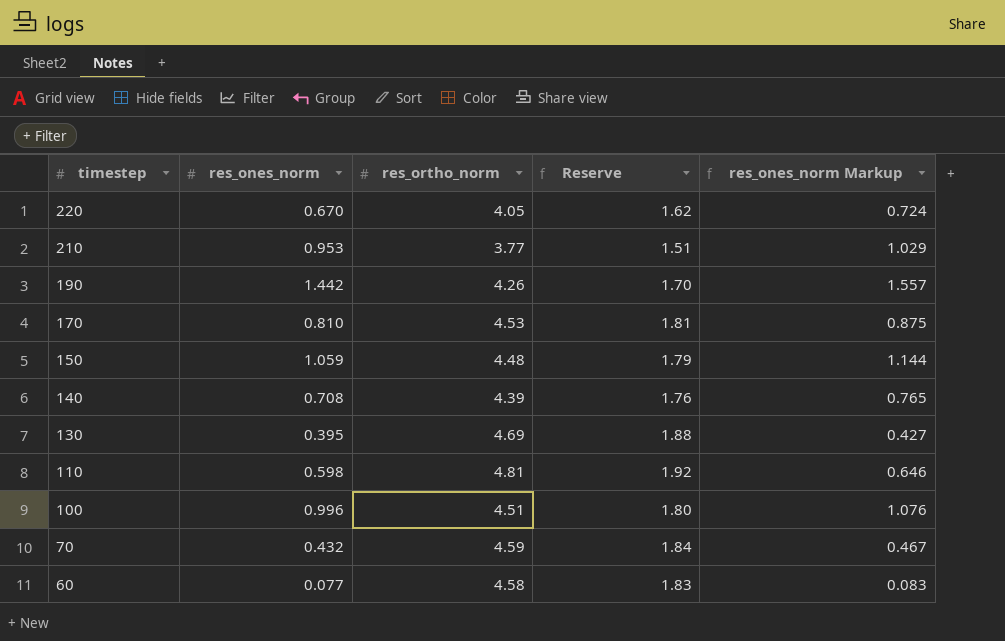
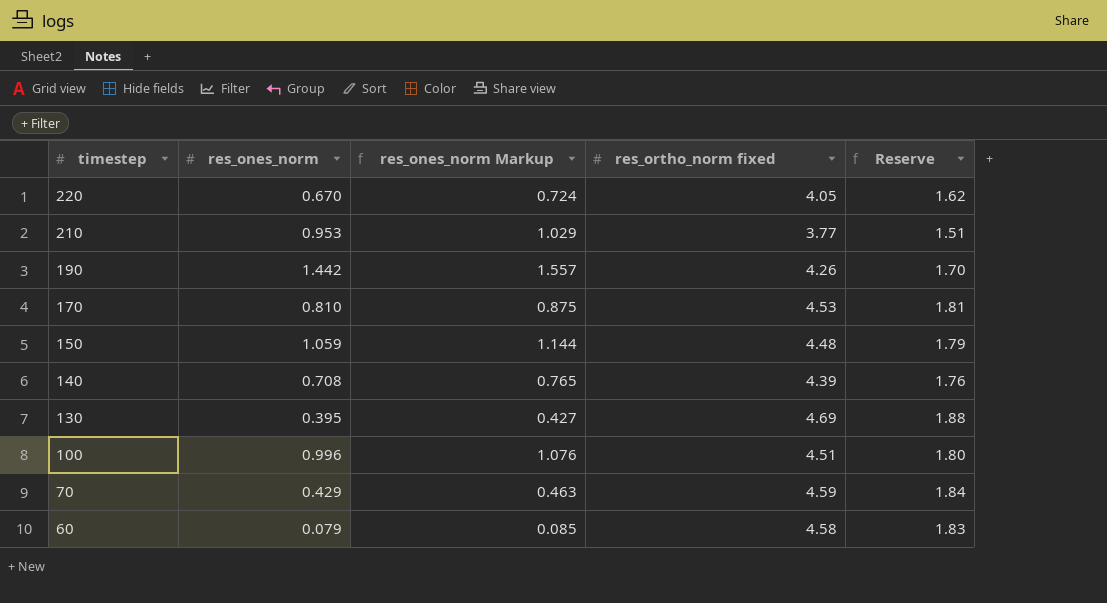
column res_ones_norm Markup | position: 5 -> 3
column name: res_ortho_norm -> res_ortho_norm fixed
row 110: 0.598 | 4.81 | 1.92 | 0.646 -> none
70 | res_ones_norm: 0.432 -> 0.429
70 | res_ones_norm Markup: 0.467 -> 0.463
60 | res_ones_norm: 0.077 -> 0.079
60 | res_ones_norm Markup: 0.083 -> 0.085

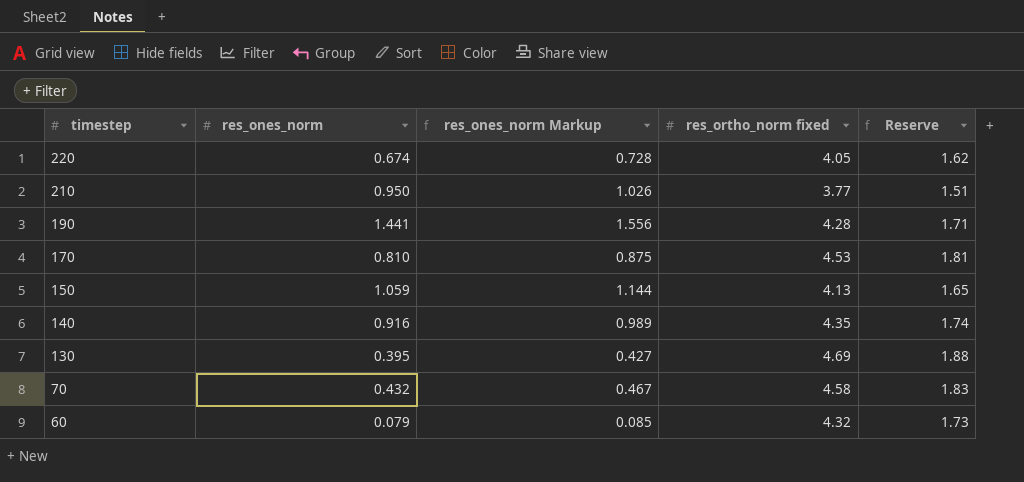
row 100: 0.996 | 1.076 | 4.51 | 1.80 -> none
220 | res_ones_norm: 0.670 -> 0.674
220 | res_ones_norm Markup: 0.724 -> 0.728
210 | res_ones_norm: 0.953 -> 0.950
210 | res_ones_norm Markup: 1.029 -> 1.026
190 | res_ones_norm: 1.442 -> 1.441
190 | res_ones_norm Markup: 1.557 -> 1.556
190 | res_ortho_norm fixed: 4.26 -> 4.28
190 | Reserve: 1.70 -> 1.71
150 | res_ortho_norm fixed: 4.48 -> 4.13
150 | Reserve: 1.79 -> 1.65
140 | res_ones_norm: 0.708 -> 0.916
140 | res_ones_norm Markup: 0.765 -> 0.989
140 | res_ortho_norm fixed: 4.39 -> 4.35
140 | Reserve: 1.76 -> 1.74
70 | res_ones_norm: 0.429 -> 0.432
70 | res_ones_norm Markup: 0.463 -> 0.467
70 | res_ortho_norm fixed: 4.59 -> 4.58
70 | Reserve: 1.84 -> 1.83
60 | res_ortho_norm fixed: 4.58 -> 4.32
60 | Reserve: 1.83 -> 1.73

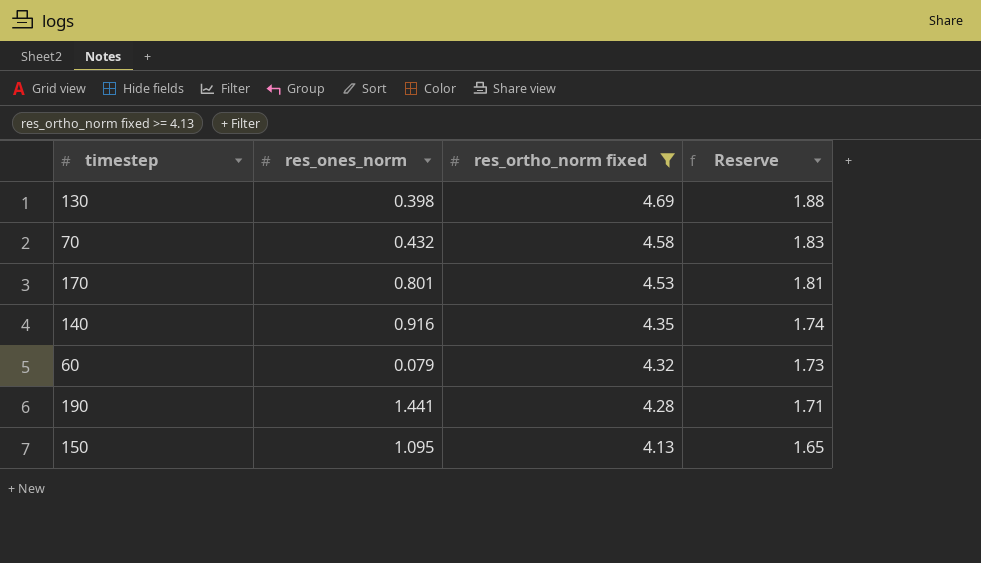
filter: none -> res_ortho_norm fixed >= 4.13
row order: timestep descending -> res_ortho_norm fixed descending
column res_ones_norm Markup | formula: [res_ones_norm] * 1.08 -> none
130 | res_ones_norm: 0.395 -> 0.398
170 | res_ones_norm: 0.810 -> 0.801
150 | res_ones_norm: 1.059 -> 1.095

